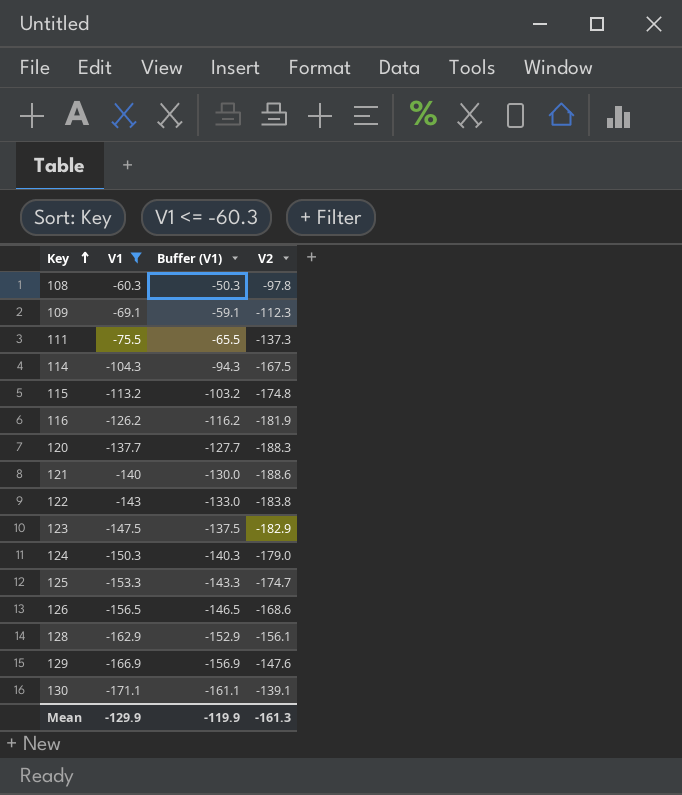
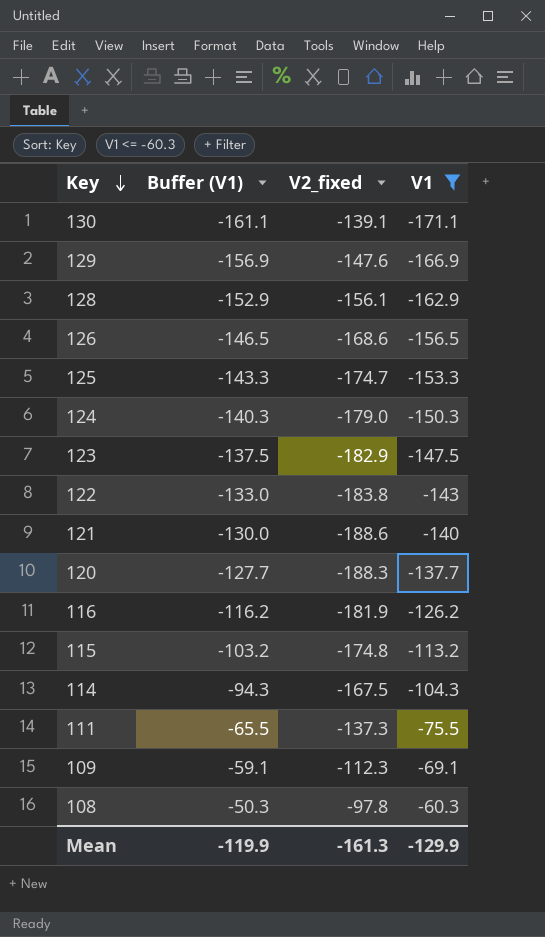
row order: Key ascending -> Key descending
column name: V2 -> V2_fixed
column V1 | position: 2 -> 4

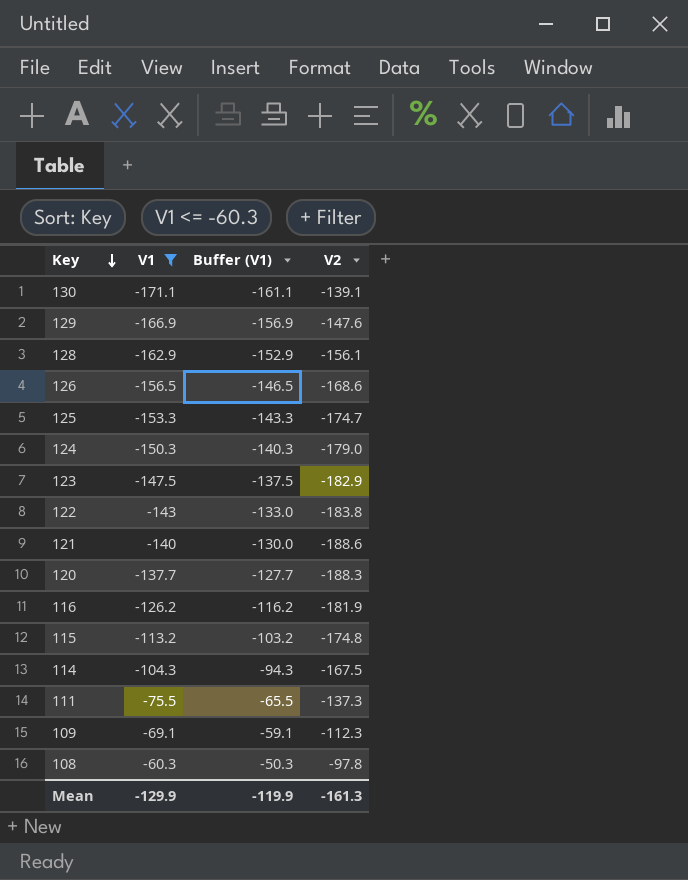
column V1 | position: 4 -> 2
column name: V2_fixed -> V2

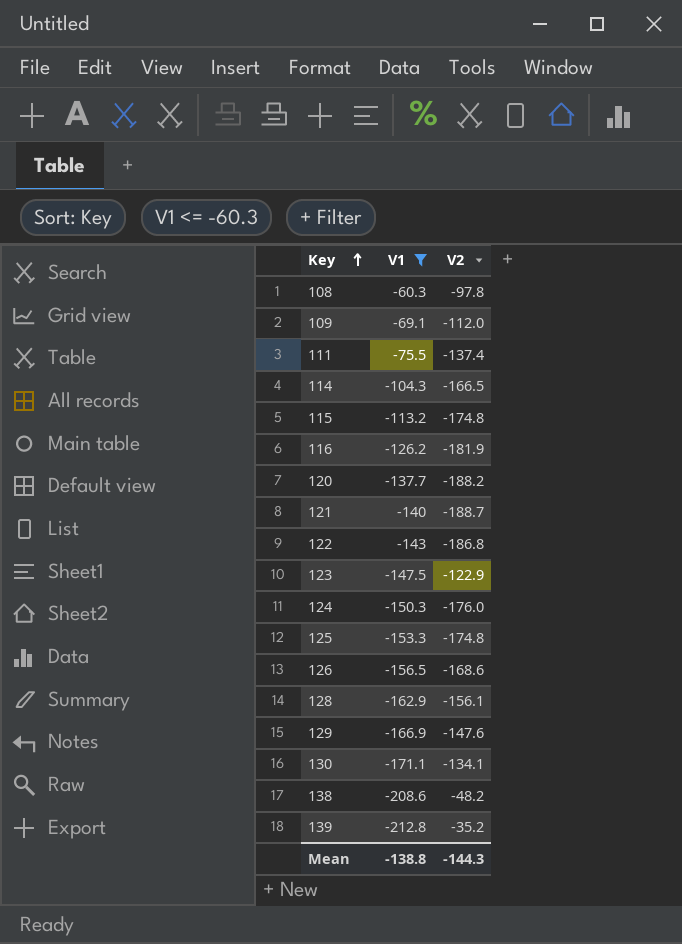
row order: Key descending -> Key ascending
column Buffer (V1) | formula: [V1] + 10 -> none
109 | V2: -112.3 -> -112.0
111 | V2: -137.3 -> -137.4
114 | V2: -167.5 -> -166.5
120 | V2: -188.3 -> -188.2
121 | V2: -188.6 -> -188.7
122 | V2: -183.8 -> -186.8
123 | V2: -182.9 -> -122.9
124 | V2: -179.0 -> -176.0
125 | V2: -174.7 -> -174.8
130 | V2: -139.1 -> -134.1
row 138: none -> -208.6 | -48.2
row 139: none -> -212.8 | -35.2
Mean | V1: -129.9 -> -138.8
Mean | V2: -161.3 -> -144.3

